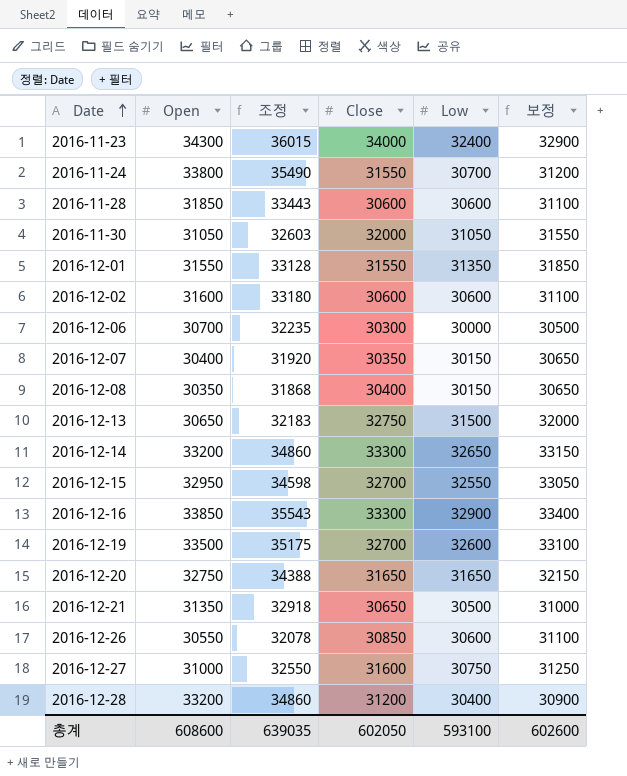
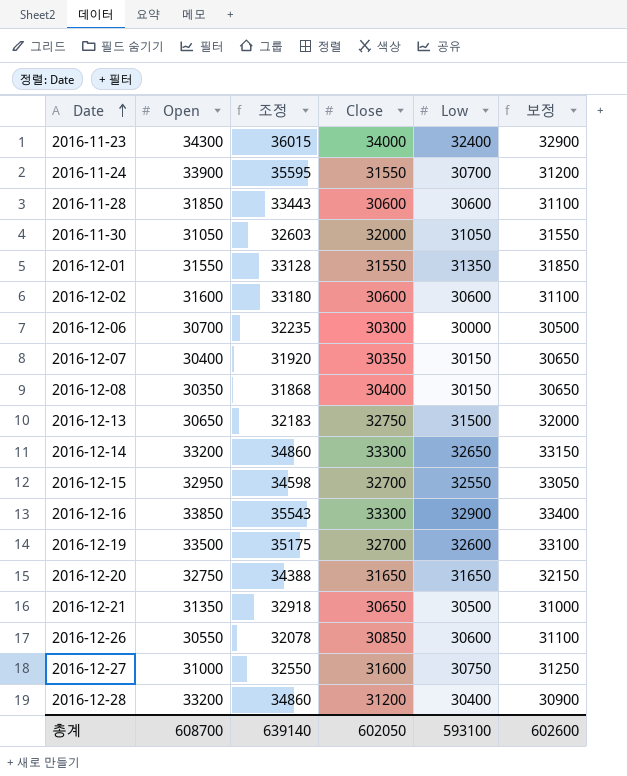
2016-11-24 | Open: 33800 -> 33900
2016-11-24 | 조정: 35490 -> 35595
총계 | Open: 608600 -> 608700
총계 | 조정: 639035 -> 639140

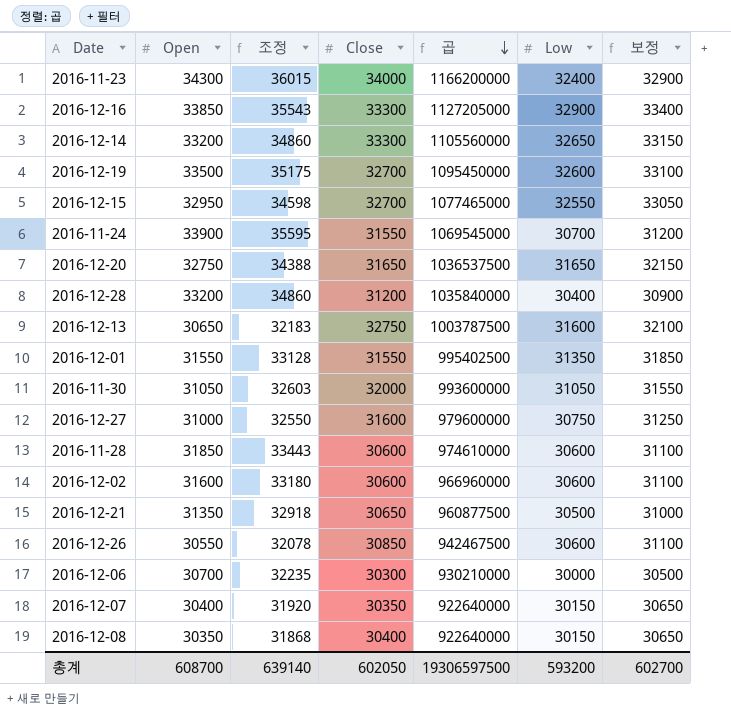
row order: Date ascending -> 곱 descending
column 곱 | formula: none -> [Open] * [Close]
2016-12-13 | Low: 31500 -> 31600
2016-12-13 | 보정: 32000 -> 32100
총계 | Low: 593100 -> 593200
총계 | 보정: 602600 -> 602700

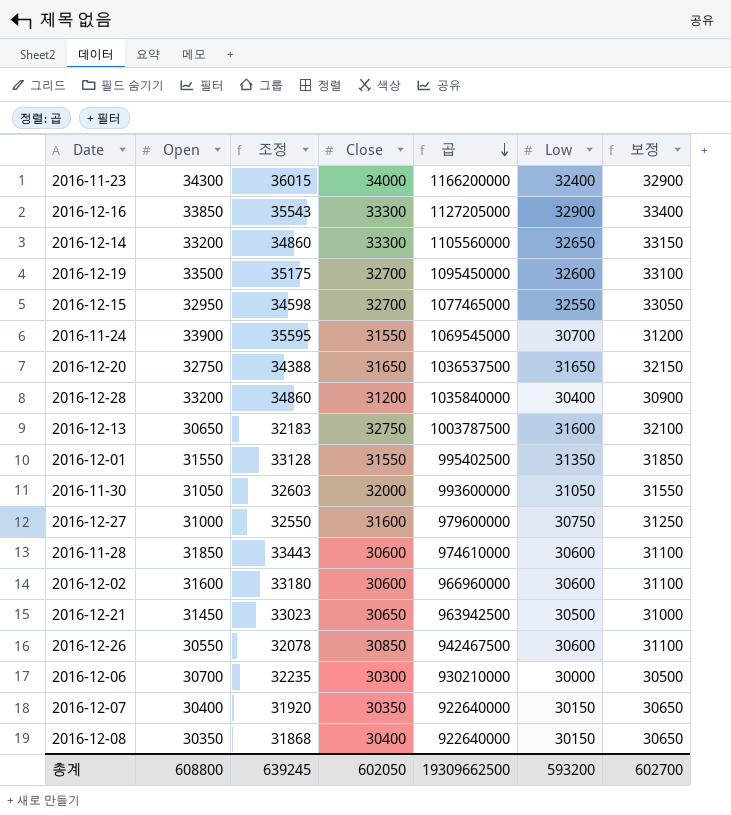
2016-12-21 | Open: 31350 -> 31450
2016-12-21 | 조정: 32918 -> 33023
2016-12-21 | 곱: 960877500 -> 963942500
총계 | Open: 608700 -> 608800
총계 | 조정: 639140 -> 639245
총계 | 곱: 19306597500 -> 19309662500

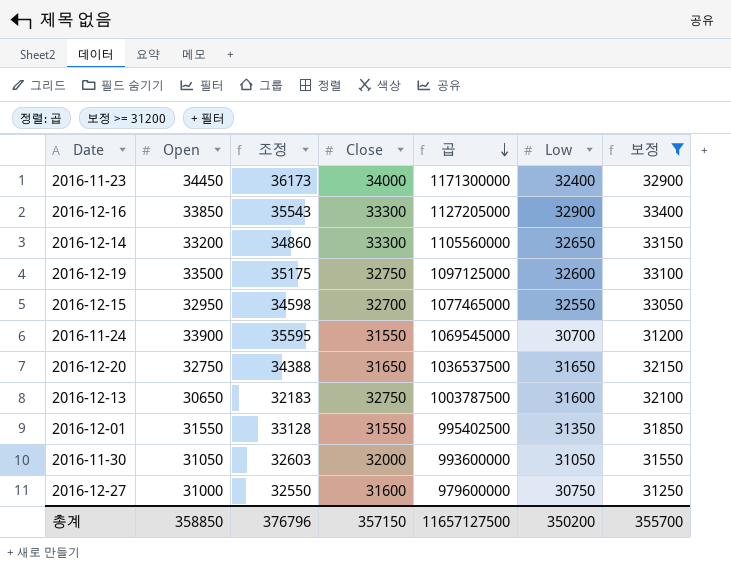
filter: none -> 보정 >= 31200
2016-11-23 | Open: 34300 -> 34450
2016-11-23 | 조정: 36015 -> 36173
2016-11-23 | 곱: 1166200000 -> 1171300000
2016-12-19 | Close: 32700 -> 32750
2016-12-19 | 곱: 1095450000 -> 1097125000
총계 | Open: 608800 -> 358850
총계 | 조정: 639245 -> 376796
총계 | Close: 602050 -> 357150
총계 | 곱: 19309662500 -> 11657127500
총계 | Low: 593200 -> 350200
총계 | 보정: 602700 -> 355700

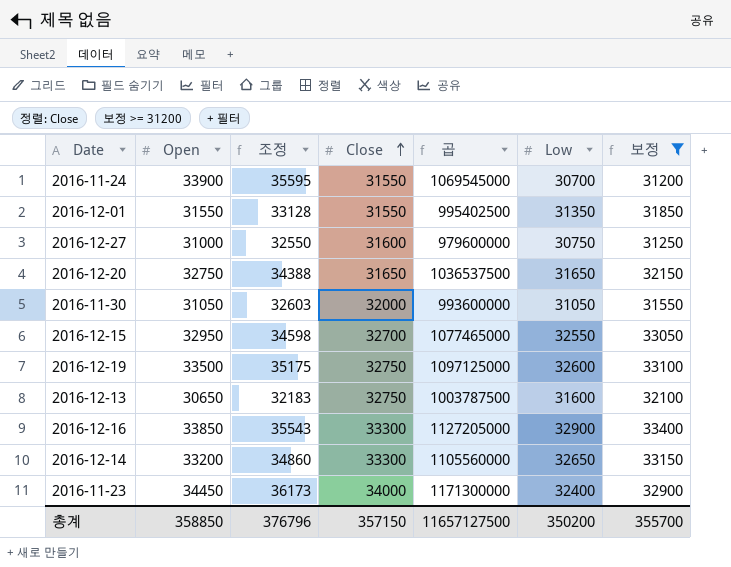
row order: 곱 descending -> Close ascending

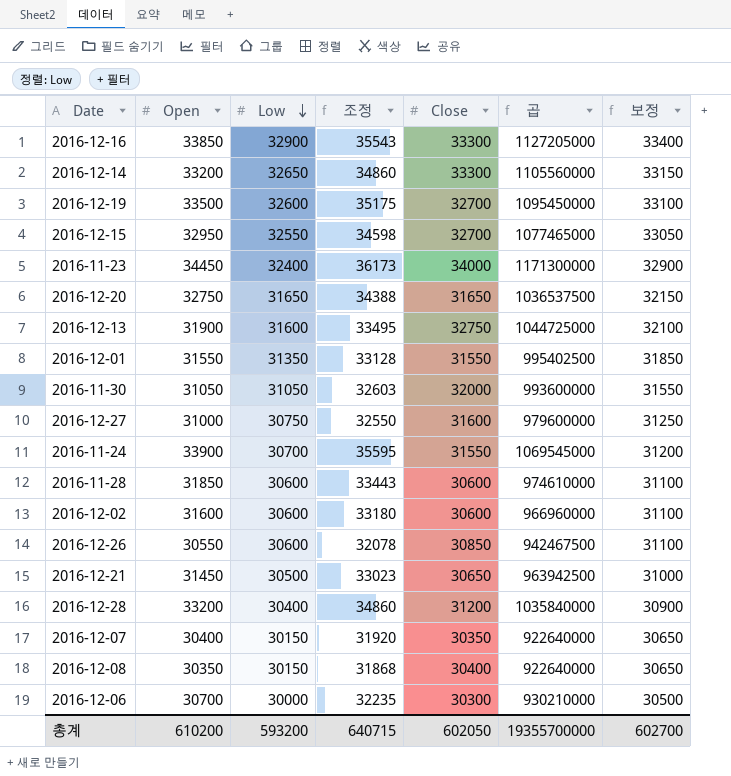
filter: 보정 >= 31200 -> none
row order: Close ascending -> Low descending
column Low | position: 6 -> 3
2016-12-19 | Close: 32750 -> 32700
2016-12-19 | 곱: 1097125000 -> 1095450000
2016-12-13 | Open: 30650 -> 31900
2016-12-13 | 조정: 32183 -> 33495
2016-12-13 | 곱: 1003787500 -> 1044725000
총계 | Open: 358850 -> 610200
총계 | Low: 350200 -> 593200
총계 | 조정: 376796 -> 640715
총계 | Close: 357150 -> 602050
총계 | 곱: 11657127500 -> 19355700000
총계 | 보정: 355700 -> 602700

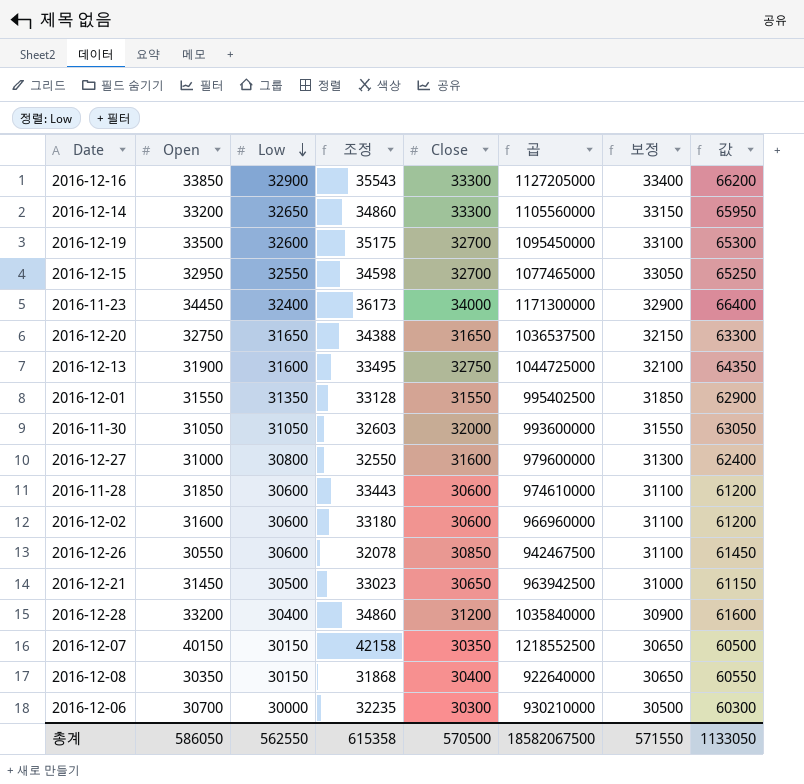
column 값 | formula: none -> [Low] + [Close]
row 2016-11-24: 33900 | 30700 | 35595 | 31550 | 1069545000 | 31200 -> none
2016-12-27 | Low: 30750 -> 30800
2016-12-27 | 보정: 31250 -> 31300
2016-12-07 | Open: 30400 -> 40150
2016-12-07 | 조정: 31920 -> 42158
2016-12-07 | 곱: 922640000 -> 1218552500
총계 | Open: 610200 -> 586050
총계 | Low: 593200 -> 562550
총계 | 조정: 640715 -> 615358
총계 | Close: 602050 -> 570500
총계 | 곱: 19355700000 -> 18582067500
총계 | 보정: 602700 -> 571550

